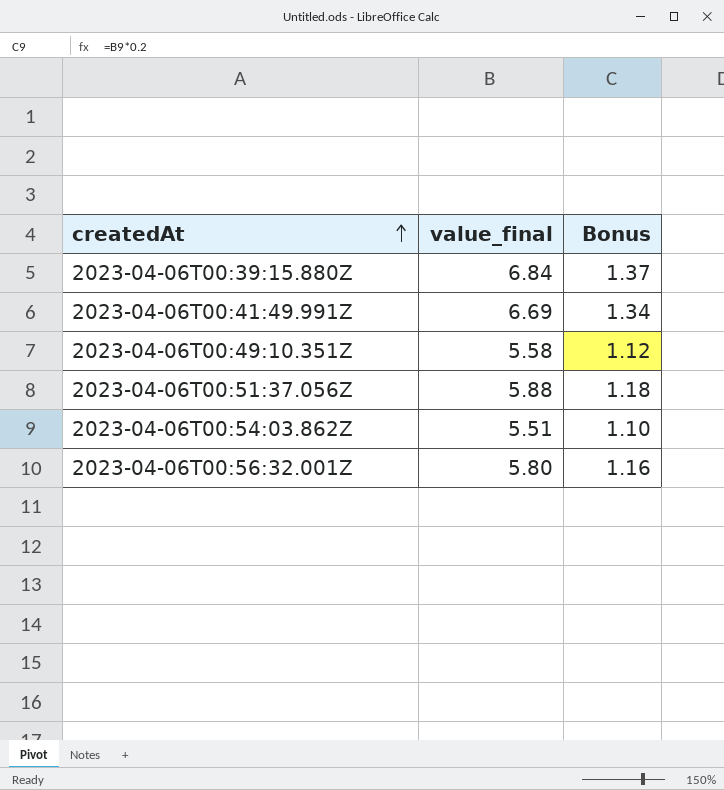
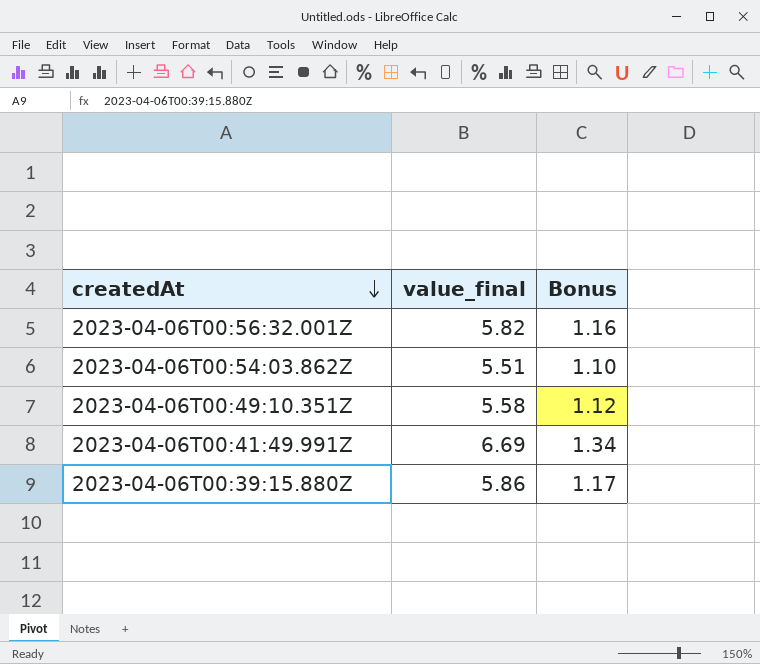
row order: createdAt ascending -> createdAt descending
row 2023-04-06T00:51:37.056Z: 5.88 | 1.18 -> none
2023-04-06T00:56:32.001Z | value_final: 5.80 -> 5.82
2023-04-06T00:39:15.880Z | value_final: 6.84 -> 5.86
2023-04-06T00:39:15.880Z | Bonus: 1.37 -> 1.17

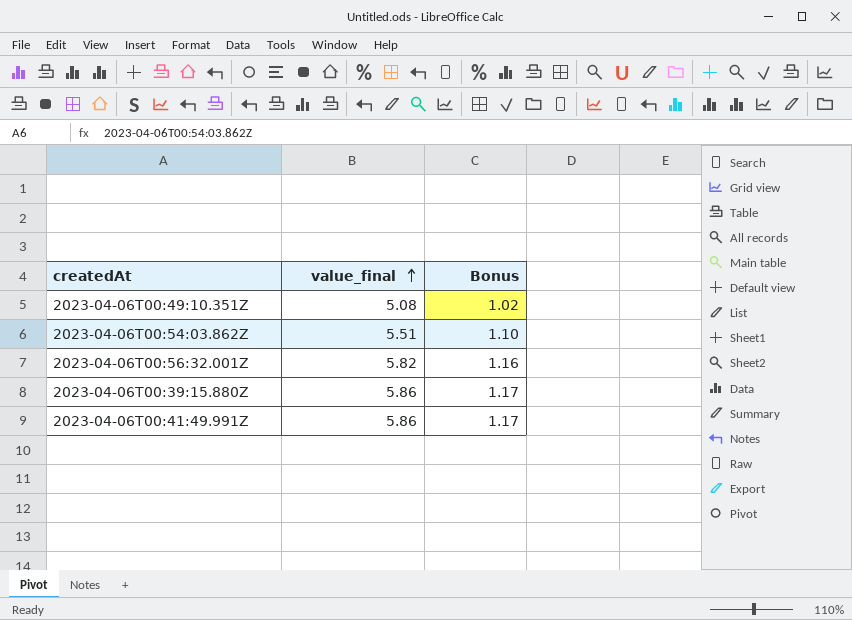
row order: createdAt descending -> value_final ascending
2023-04-06T00:49:10.351Z | value_final: 5.58 -> 5.08
2023-04-06T00:49:10.351Z | Bonus: 1.12 -> 1.02
2023-04-06T00:41:49.991Z | value_final: 6.69 -> 5.86
2023-04-06T00:41:49.991Z | Bonus: 1.34 -> 1.17

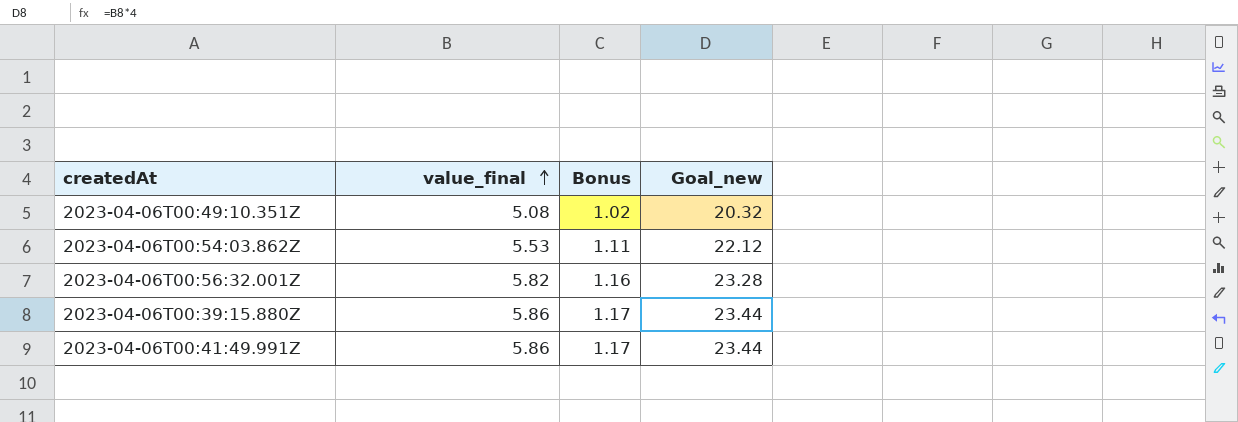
column Goal_new | formula: none -> [value_final] * 4
2023-04-06T00:54:03.862Z | value_final: 5.51 -> 5.53
2023-04-06T00:54:03.862Z | Bonus: 1.10 -> 1.11

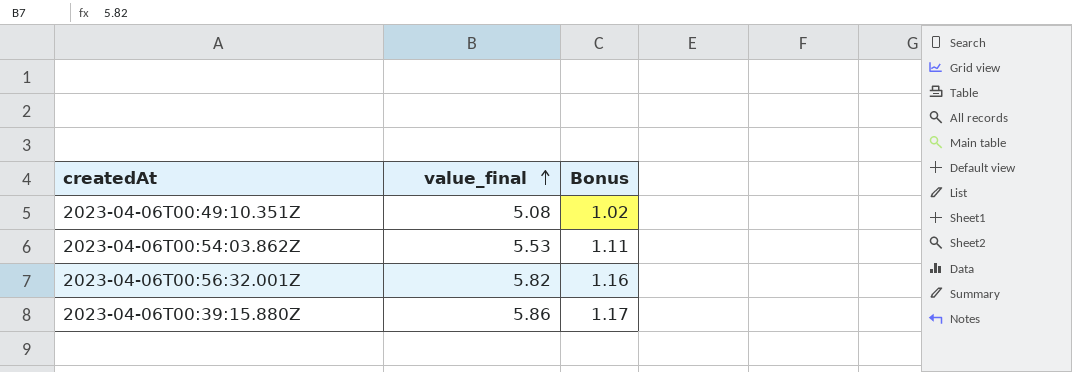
column Goal_new | formula: [value_final] * 4 -> none
row 2023-04-06T00:41:49.991Z: 5.86 | 1.17 | 23.44 -> none

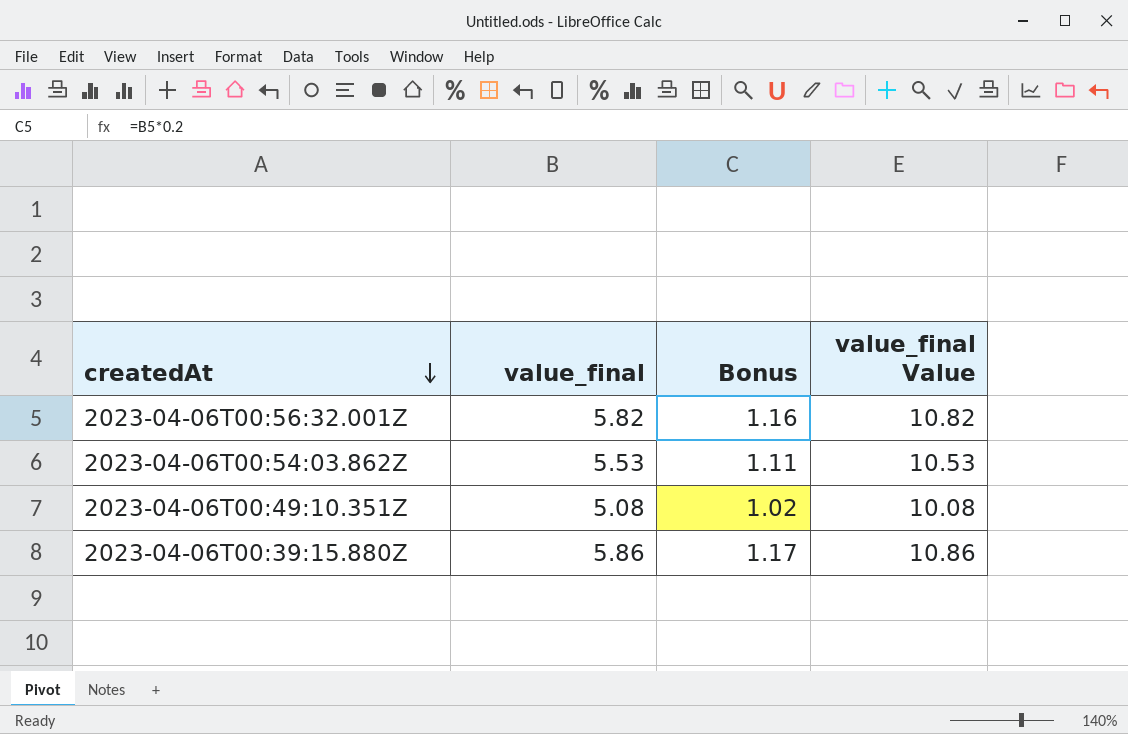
row order: value_final ascending -> createdAt descending
column value_final Value | formula: none -> [value_final] + 5

